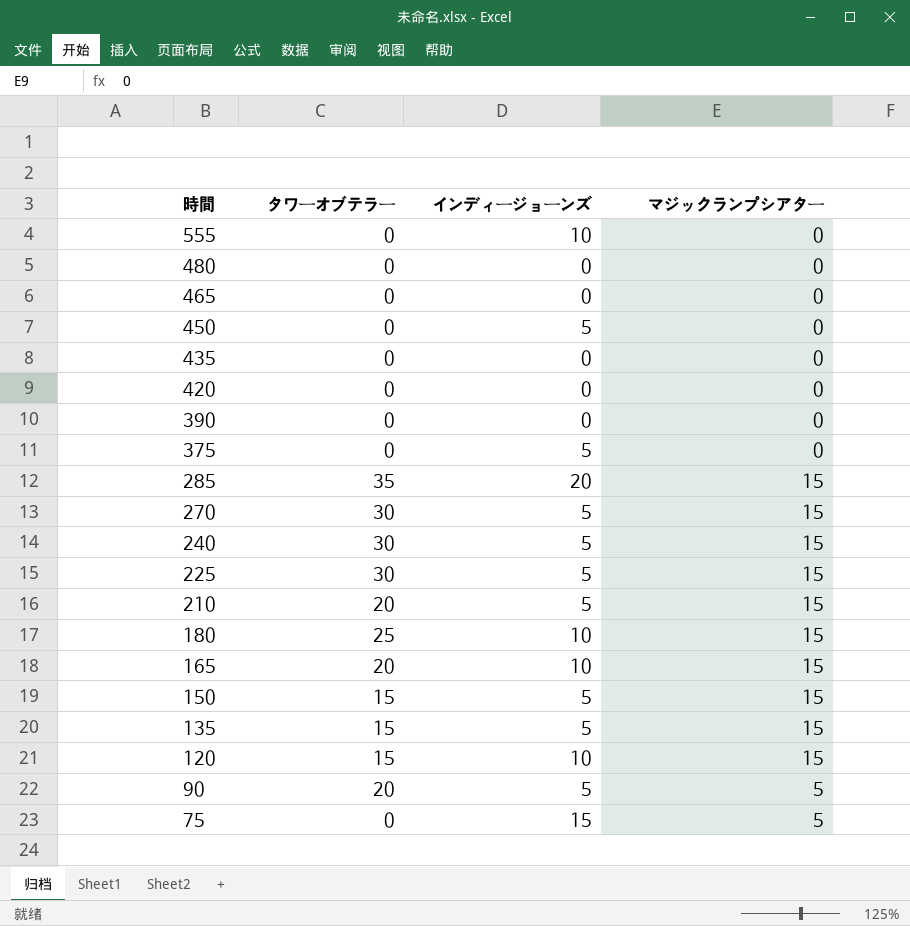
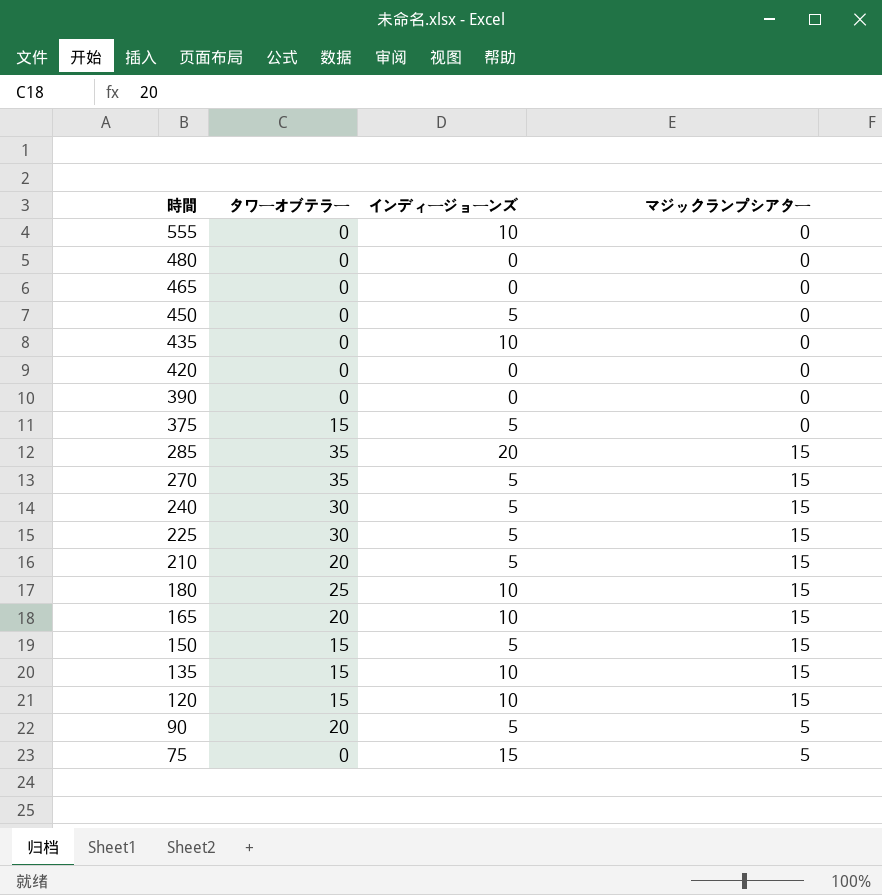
435 | インディージョーンズ: 0 -> 10
375 | タワーオブテラー: 0 -> 15
270 | タワーオブテラー: 30 -> 35
135 | インディージョーンズ: 5 -> 10

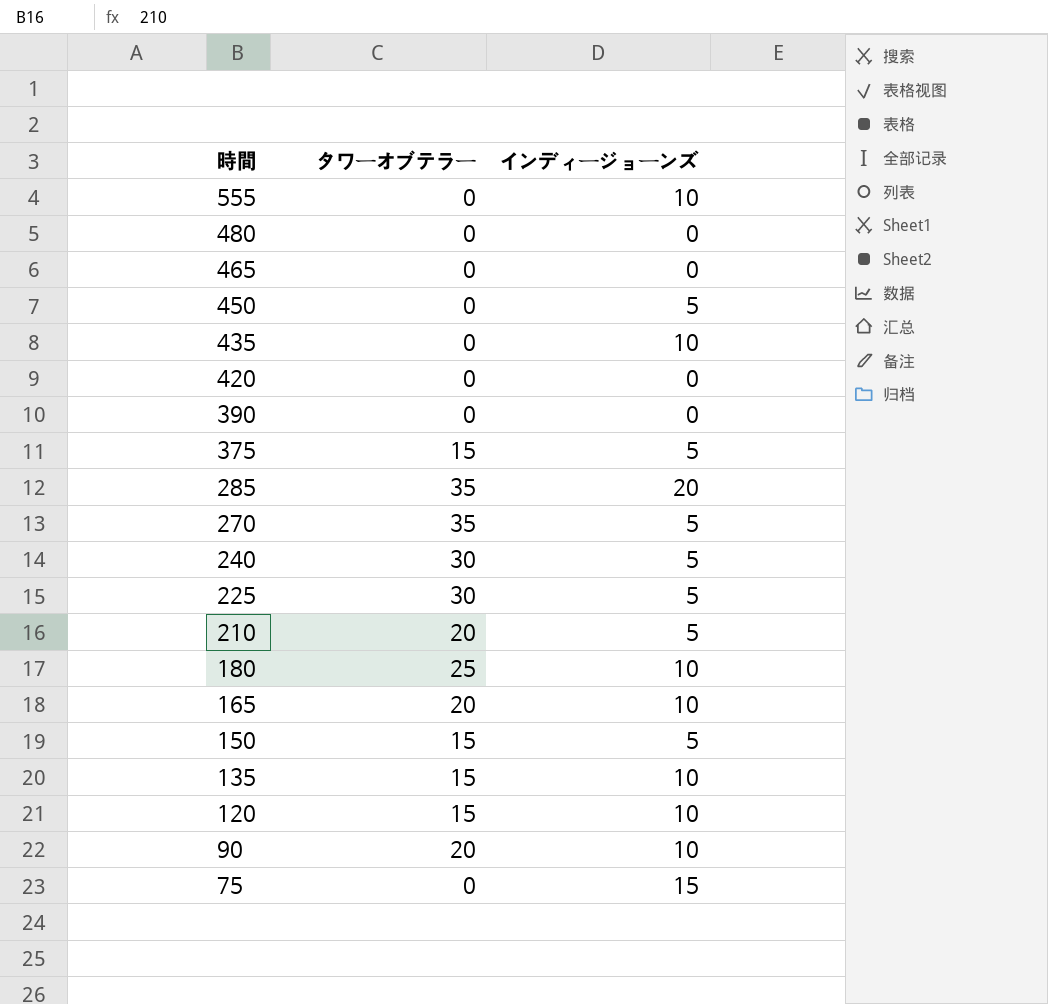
column マジックランプシアター | position: 4 -> none
90 | インディージョーンズ: 5 -> 10

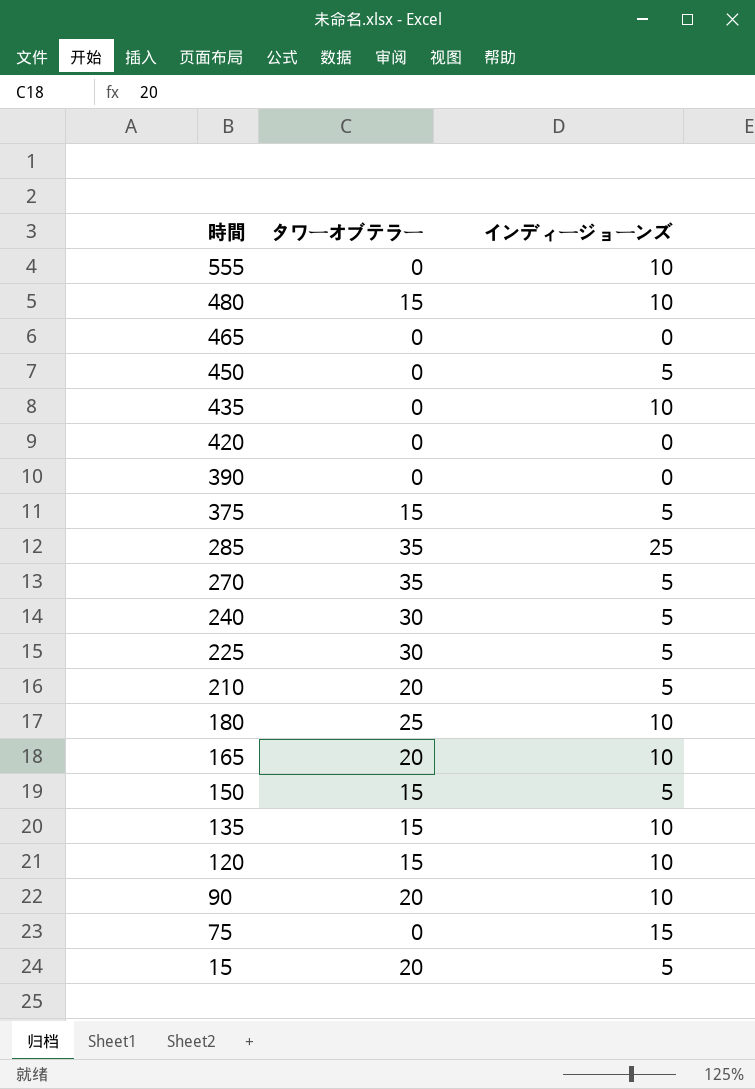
480 | タワーオブテラー: 0 -> 15
480 | インディージョーンズ: 0 -> 10
285 | インディージョーンズ: 20 -> 25
row 15: none -> 20 | 5

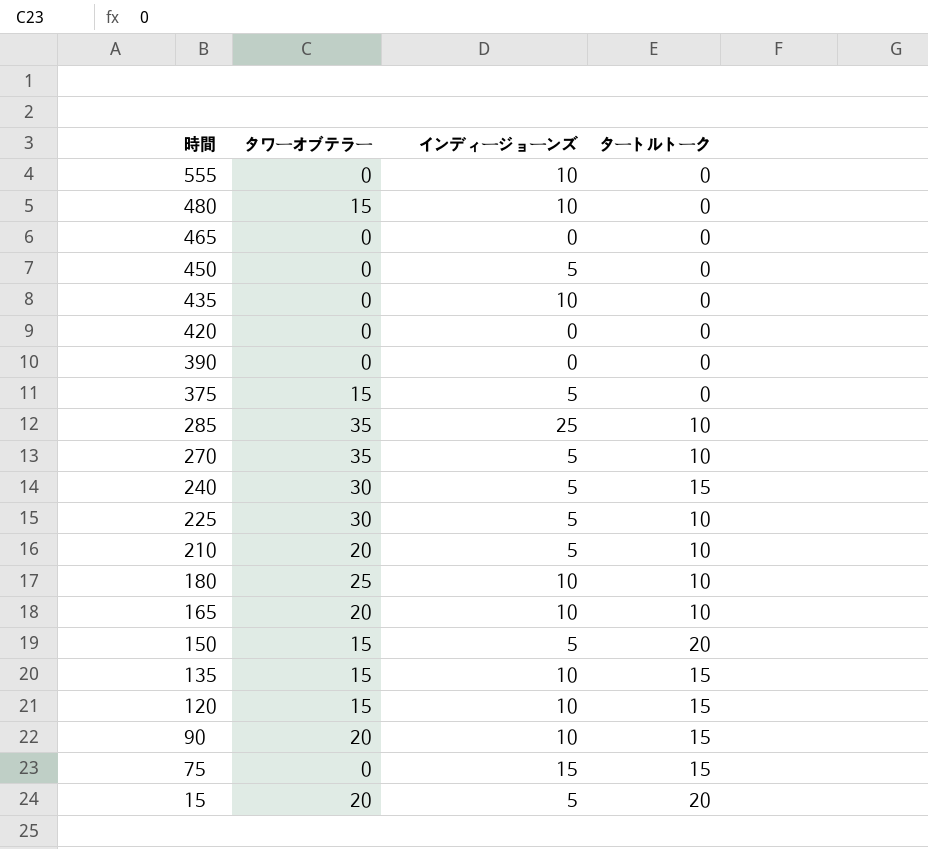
column タートルトーク | position: none -> 4

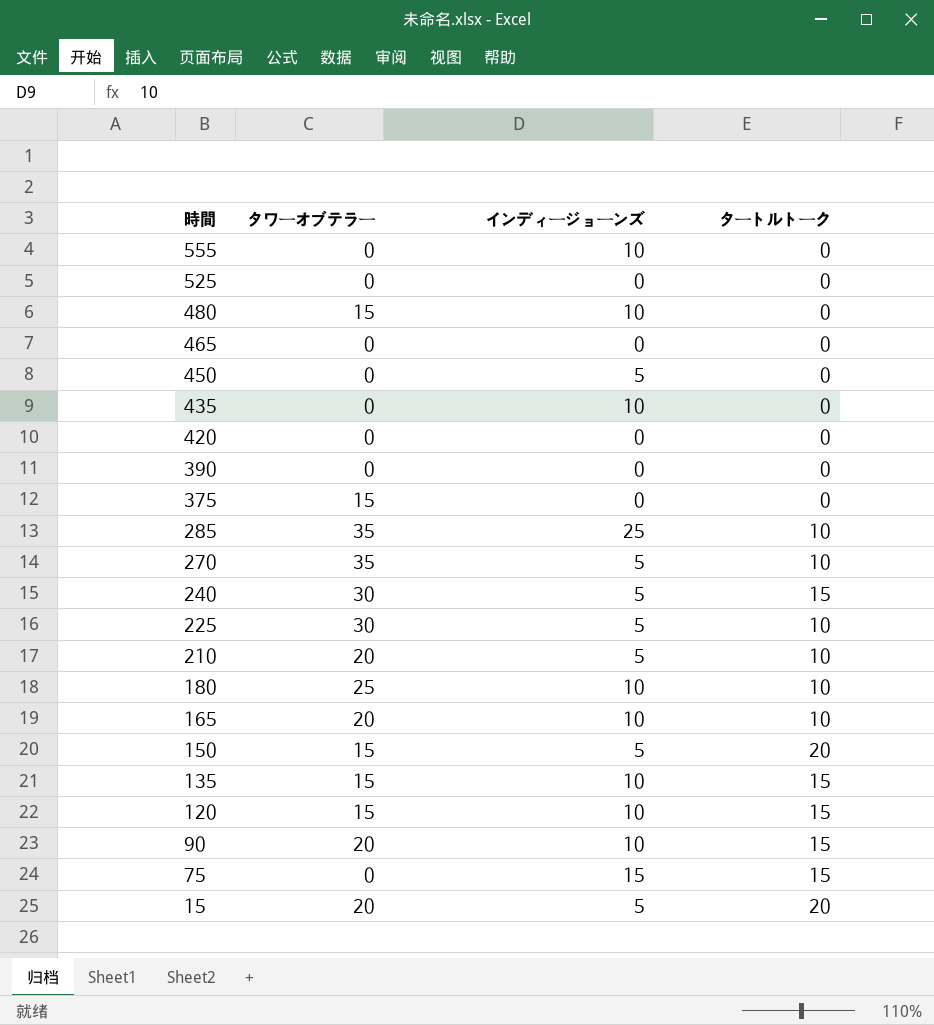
row 525: none -> 0 | 0 | 0
375 | インディージョーンズ: 5 -> 0

